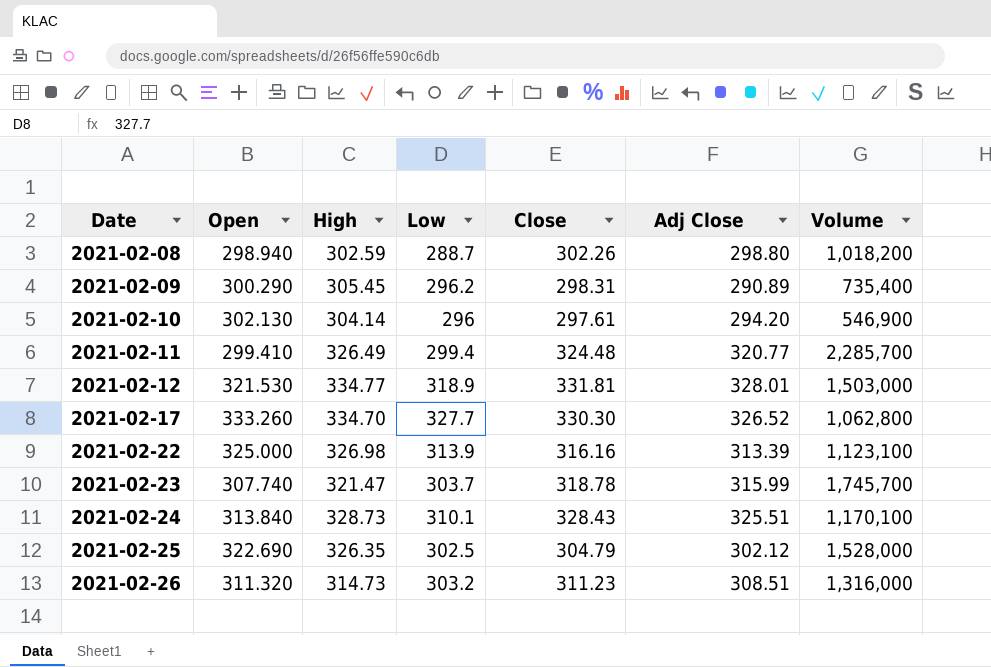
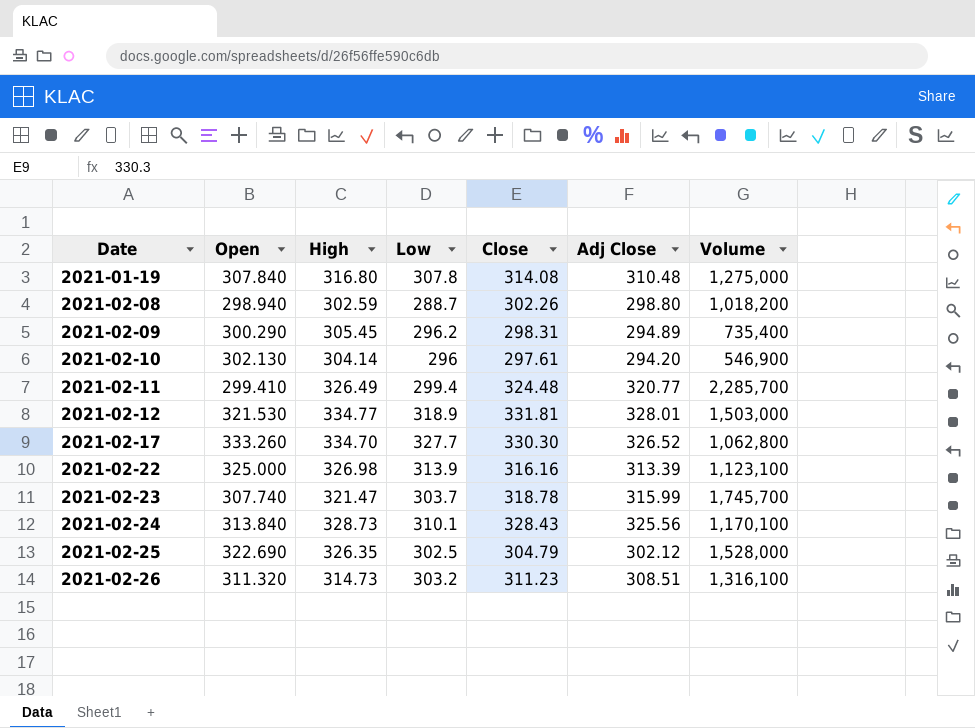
row 2021-01-19: none -> 307.840 | 316.80 | 307.8 | 314.08 | 310.48 | 1,275,000
2021-02-09 | Adj Close: 290.89 -> 294.89
2021-02-24 | Adj Close: 325.51 -> 325.56
2021-02-26 | Volume: 1,316,000 -> 1,316,100

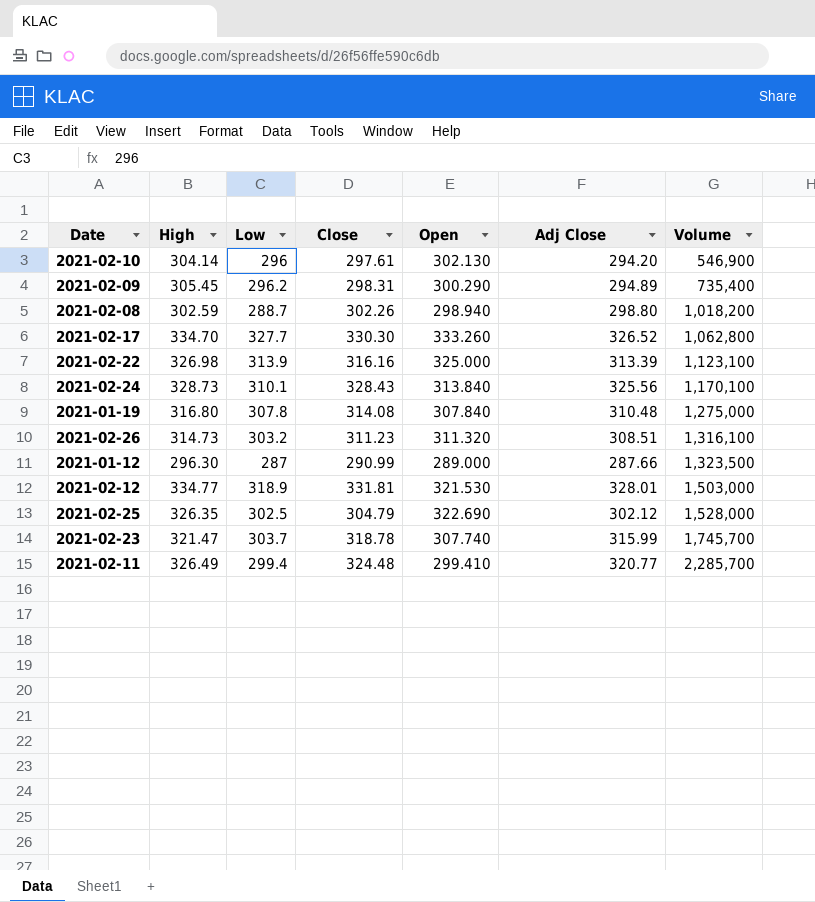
row order: Date ascending -> Volume ascending
column Open | position: 2 -> 5
row 2021-01-12: none -> 296.30 | 287 | 290.99 | 289.000 | 287.66 | 1,323,500

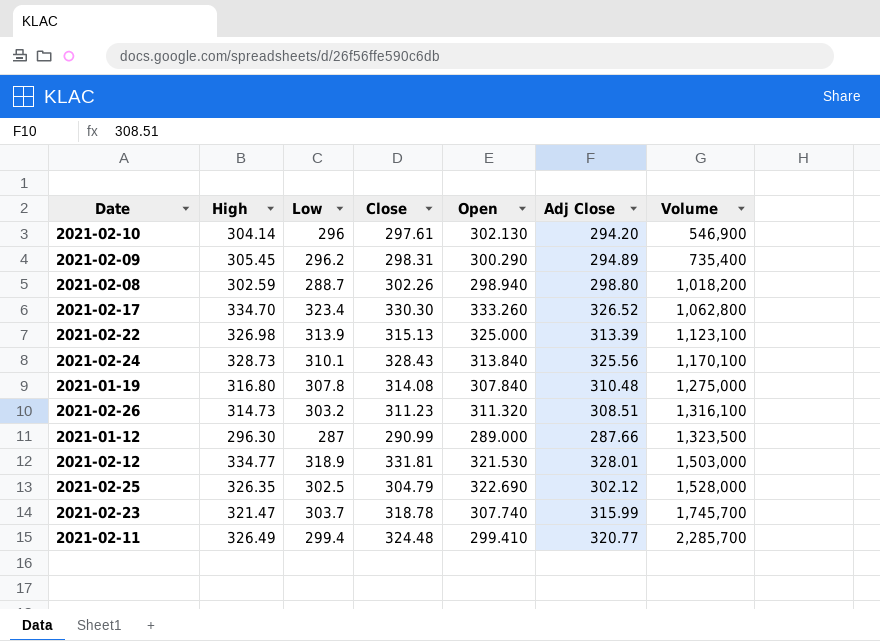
2021-02-17 | Low: 327.7 -> 323.4
2021-02-22 | Close: 316.16 -> 315.13

